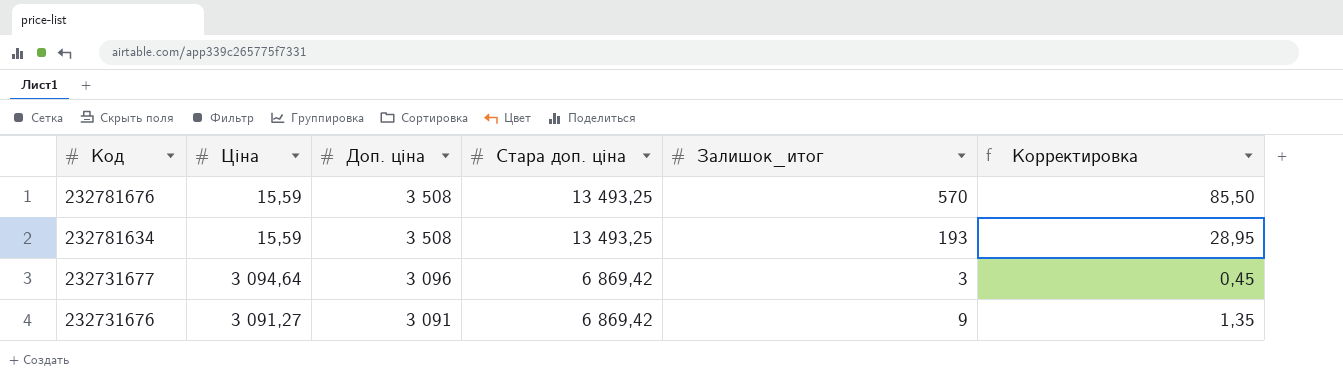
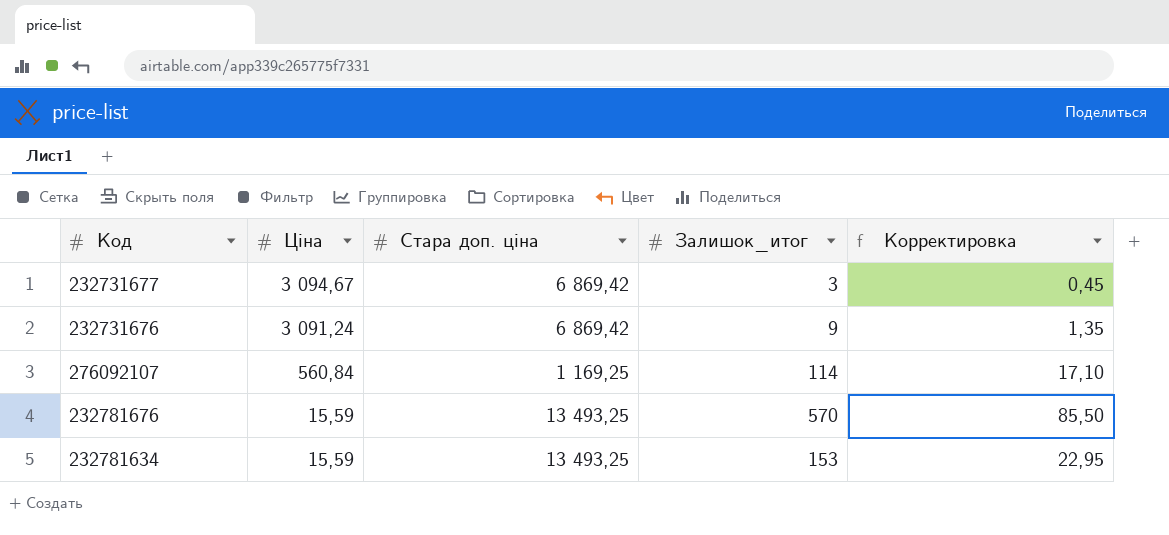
row order: Код descending -> Ціна descending
column Доп. ціна | position: 3 -> none
232731677 | Ціна: 3 094,64 -> 3 094,67
232731676 | Ціна: 3 091,27 -> 3 091,24
row 276092107: none -> 560,84 | 1 169,25 | 114 | 17,10
232781634 | Залишок_итог: 193 -> 153
232781634 | Корректировка: 28,95 -> 22,95

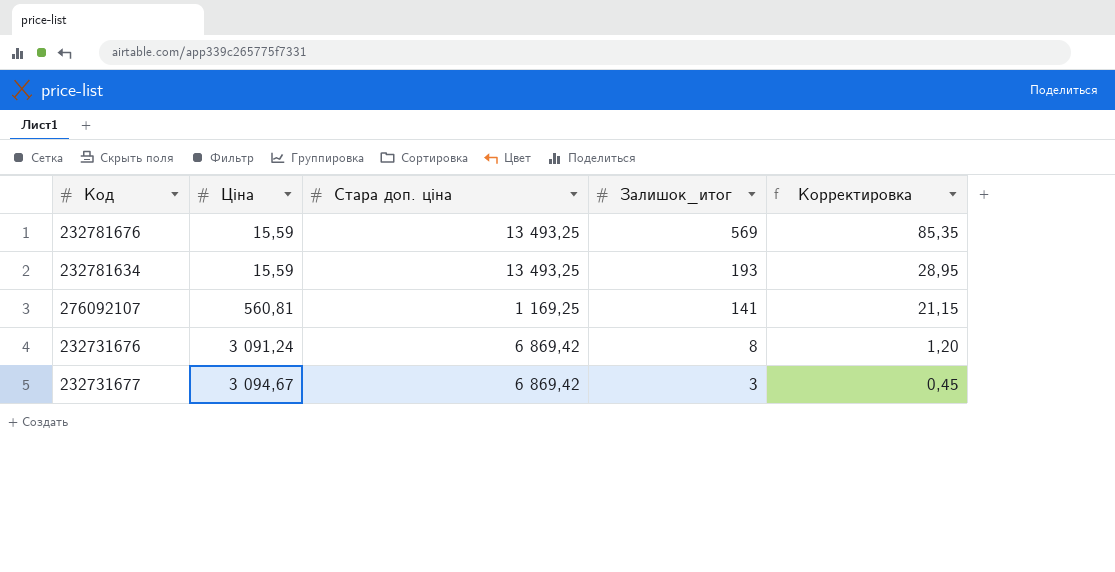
row order: Ціна descending -> Ціна ascending
232781676 | Залишок_итог: 570 -> 569
232781676 | Корректировка: 85,50 -> 85,35
232781634 | Залишок_итог: 153 -> 193
232781634 | Корректировка: 22,95 -> 28,95
276092107 | Ціна: 560,84 -> 560,81
276092107 | Залишок_итог: 114 -> 141
276092107 | Корректировка: 17,10 -> 21,15
232731676 | Залишок_итог: 9 -> 8
232731676 | Корректировка: 1,35 -> 1,20

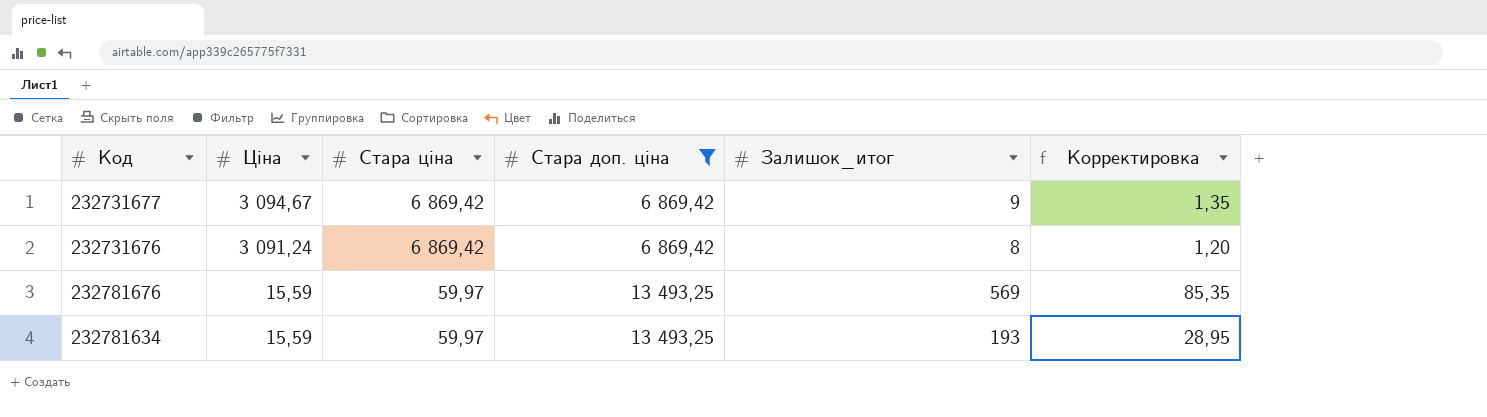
filter: none -> Стара доп. ціна != 1 169,25
row order: Ціна ascending -> Ціна descending
column Стара ціна | position: none -> 3
232731677 | Залишок_итог: 3 -> 9
232731677 | Корректировка: 0,45 -> 1,35

